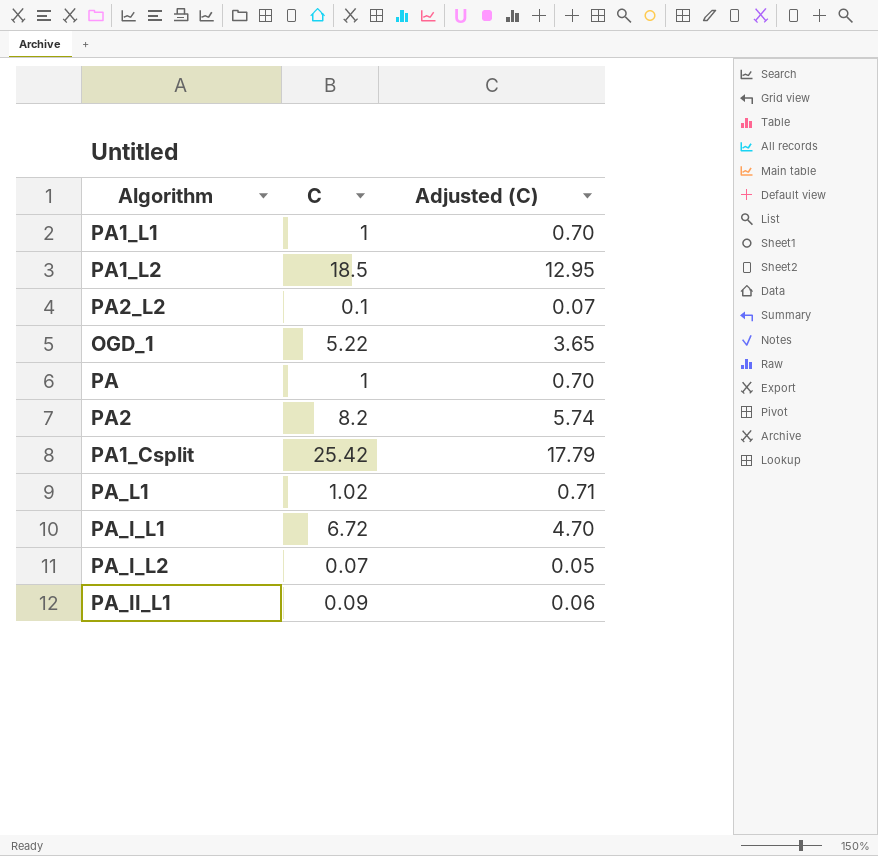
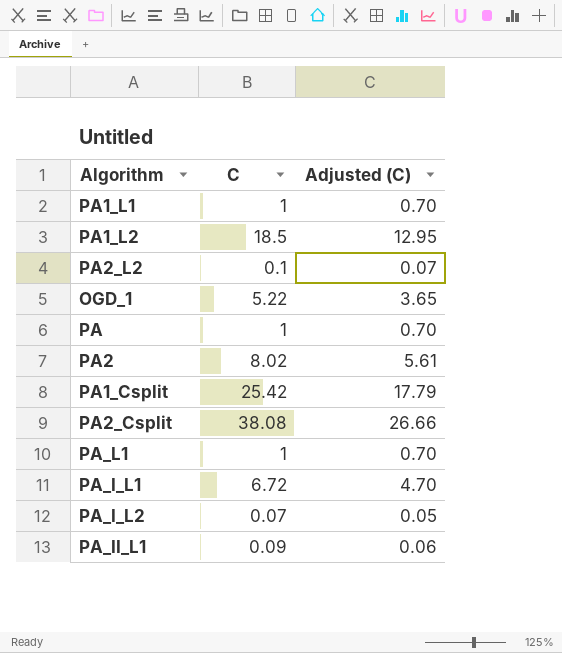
PA2 | C: 8.2 -> 8.02
PA2 | Adjusted (C): 5.74 -> 5.61
row PA2_Csplit: none -> 38.08 | 26.66
PA_L1 | C: 1.02 -> 1
PA_L1 | Adjusted (C): 0.71 -> 0.70

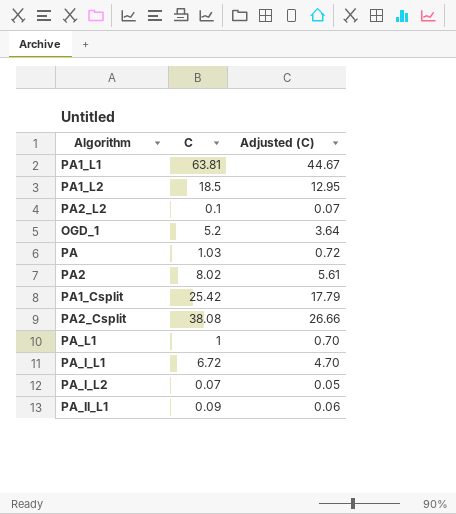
PA1_L1 | C: 1 -> 63.81
PA1_L1 | Adjusted (C): 0.70 -> 44.67
OGD_1 | C: 5.22 -> 5.2
OGD_1 | Adjusted (C): 3.65 -> 3.64
PA | C: 1 -> 1.03
PA | Adjusted (C): 0.70 -> 0.72

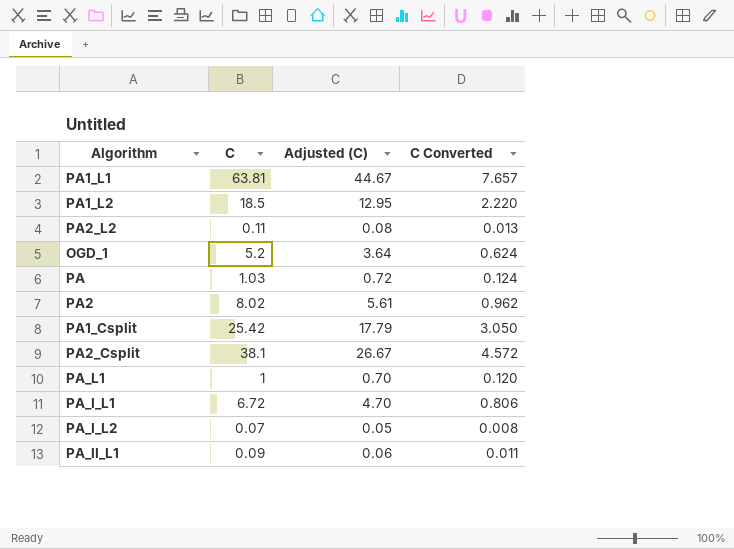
column C Converted | formula: none -> [C] * 0.12
PA2_L2 | C: 0.1 -> 0.11
PA2_L2 | Adjusted (C): 0.07 -> 0.08
PA2_Csplit | C: 38.08 -> 38.1
PA2_Csplit | Adjusted (C): 26.66 -> 26.67

